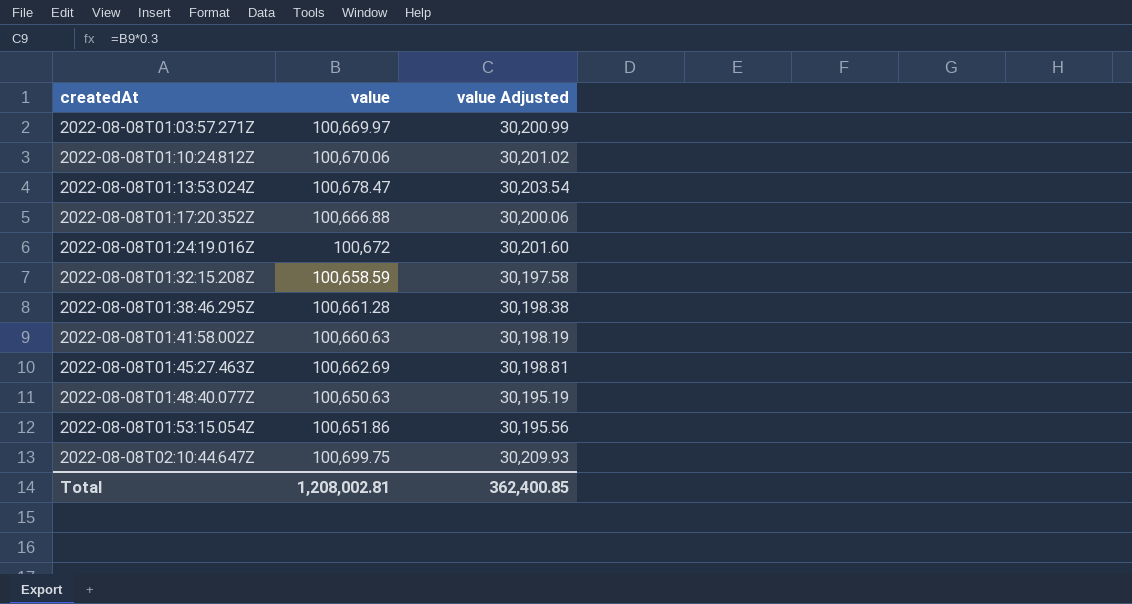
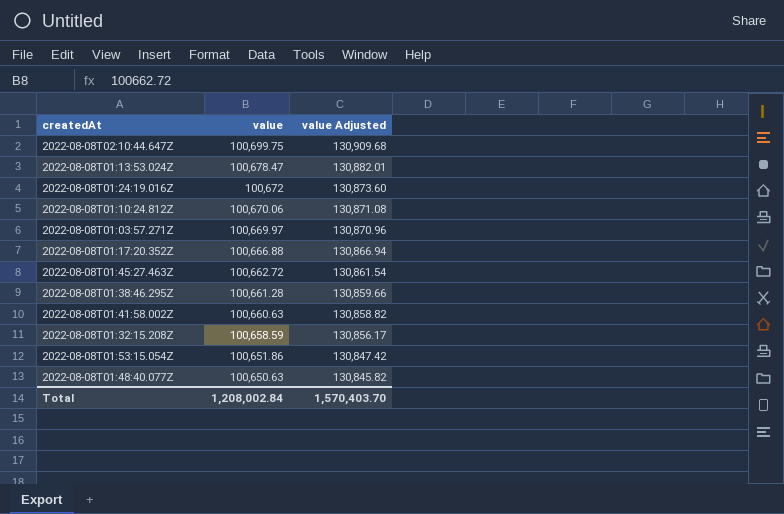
row order: createdAt ascending -> value descending
column value Adjusted | formula: [value] * 0.3 -> [value] * 1.3
2022-08-08T01:45:27.463Z | value: 100,662.69 -> 100,662.72
Total | value: 1,208,002.81 -> 1,208,002.84
Total | value Adjusted: 362,400.85 -> 1,570,403.70

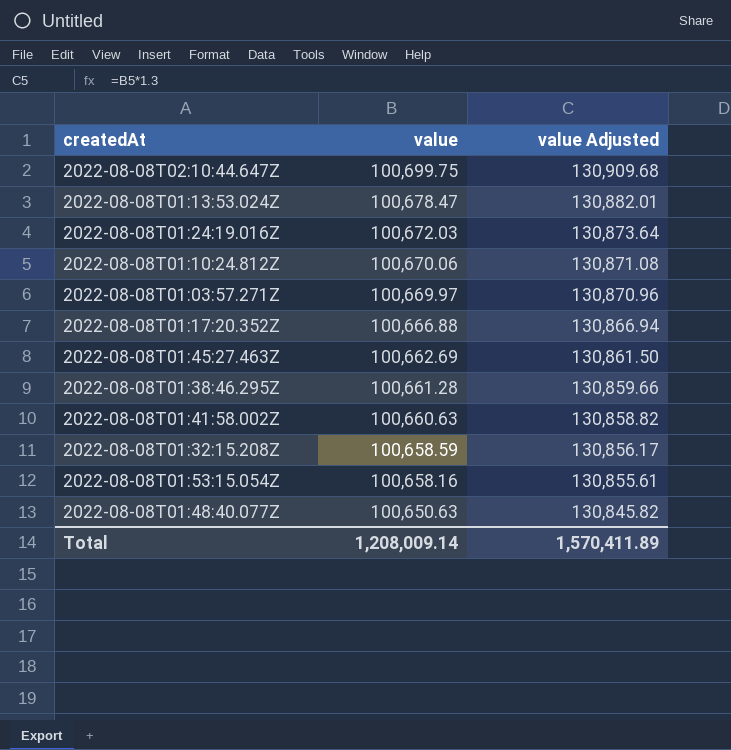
2022-08-08T01:24:19.016Z | value: 100,672 -> 100,672.03
2022-08-08T01:24:19.016Z | value Adjusted: 130,873.60 -> 130,873.64
2022-08-08T01:45:27.463Z | value: 100,662.72 -> 100,662.69
2022-08-08T01:45:27.463Z | value Adjusted: 130,861.54 -> 130,861.50
2022-08-08T01:53:15.054Z | value: 100,651.86 -> 100,658.16
2022-08-08T01:53:15.054Z | value Adjusted: 130,847.42 -> 130,855.61
Total | value: 1,208,002.84 -> 1,208,009.14
Total | value Adjusted: 1,570,403.70 -> 1,570,411.89

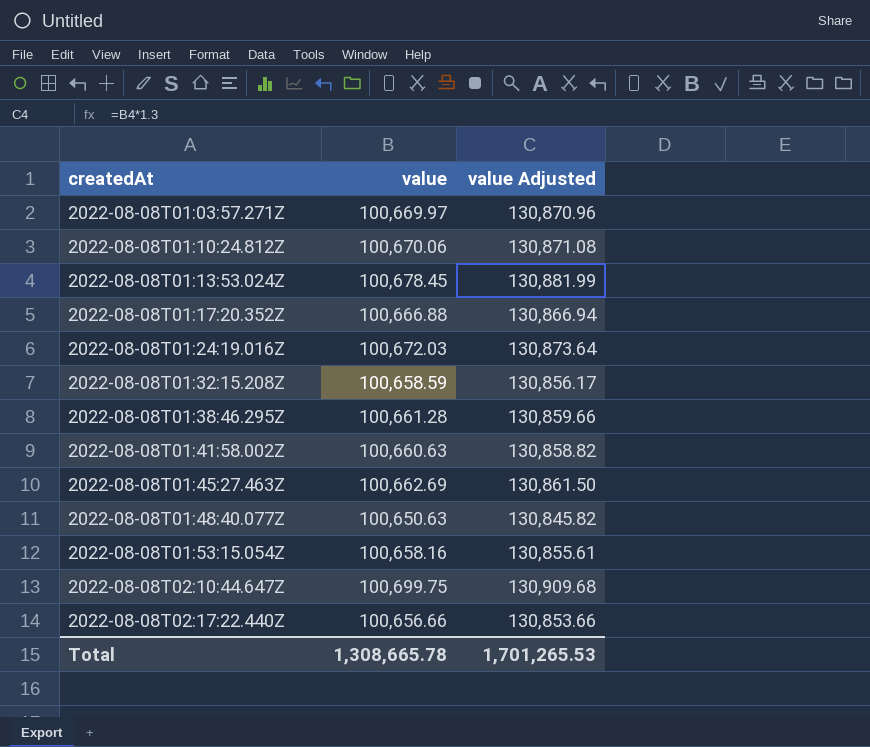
row order: value descending -> createdAt ascending
2022-08-08T01:13:53.024Z | value: 100,678.47 -> 100,678.45
2022-08-08T01:13:53.024Z | value Adjusted: 130,882.01 -> 130,881.99
row 2022-08-08T02:17:22.440Z: none -> 100,656.66 | 130,853.66
Total | value: 1,208,009.14 -> 1,308,665.78
Total | value Adjusted: 1,570,411.89 -> 1,701,265.53

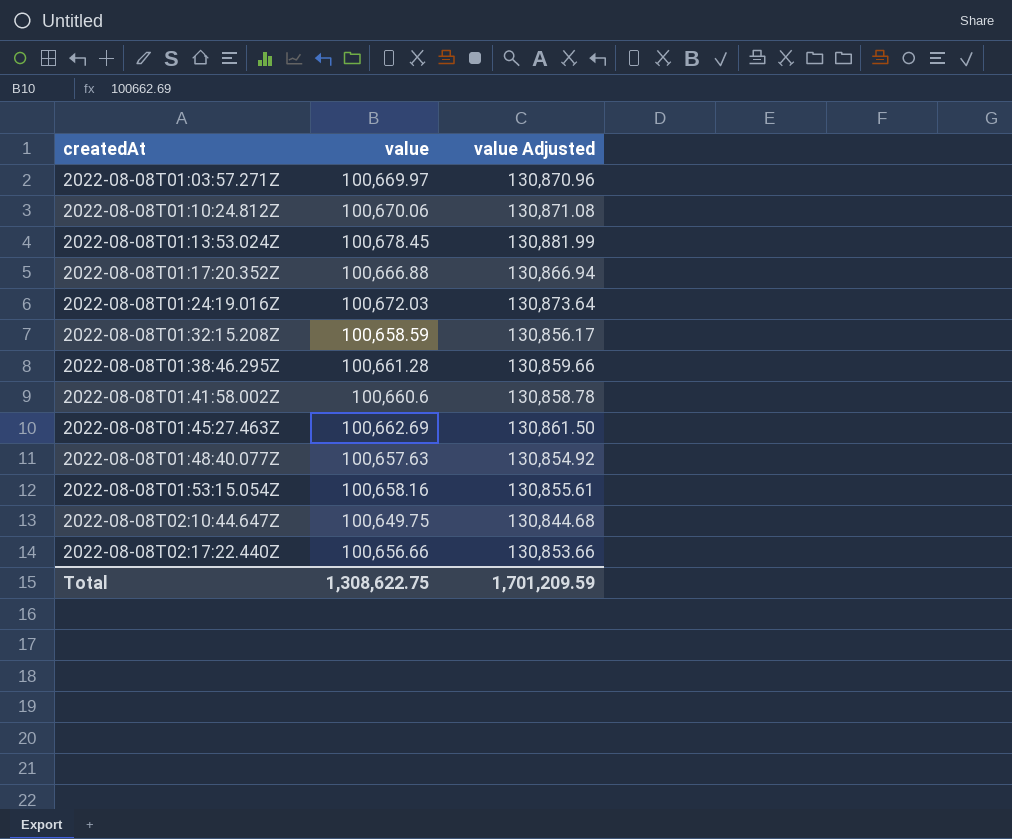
2022-08-08T01:41:58.002Z | value: 100,660.63 -> 100,660.6
2022-08-08T01:41:58.002Z | value Adjusted: 130,858.82 -> 130,858.78
2022-08-08T01:48:40.077Z | value: 100,650.63 -> 100,657.63
2022-08-08T01:48:40.077Z | value Adjusted: 130,845.82 -> 130,854.92
2022-08-08T02:10:44.647Z | value: 100,699.75 -> 100,649.75
2022-08-08T02:10:44.647Z | value Adjusted: 130,909.68 -> 130,844.68
Total | value: 1,308,665.78 -> 1,308,622.75
Total | value Adjusted: 1,701,265.53 -> 1,701,209.59

